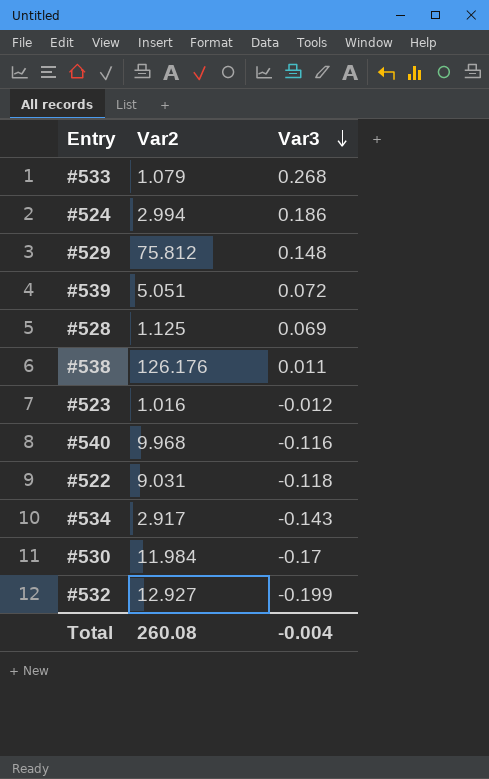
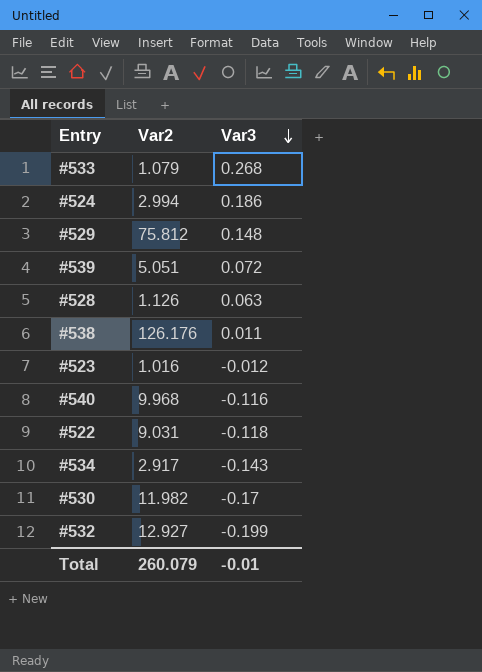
#528 | Var2: 1.125 -> 1.126
#528 | Var3: 0.069 -> 0.063
#530 | Var2: 11.984 -> 11.982
Total | Var2: 260.08 -> 260.079
Total | Var3: -0.004 -> -0.01

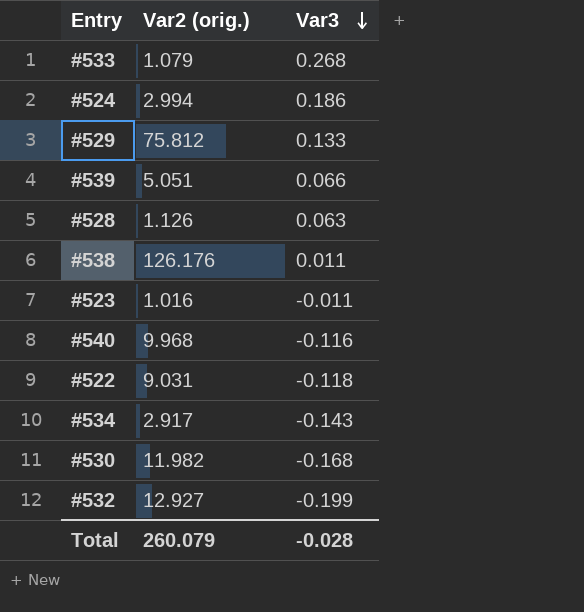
column name: Var2 -> Var2 (orig.)
#529 | Var3: 0.148 -> 0.133
#539 | Var3: 0.072 -> 0.066
#523 | Var3: -0.012 -> -0.011
#530 | Var3: -0.17 -> -0.168
Total | Var3: -0.01 -> -0.028

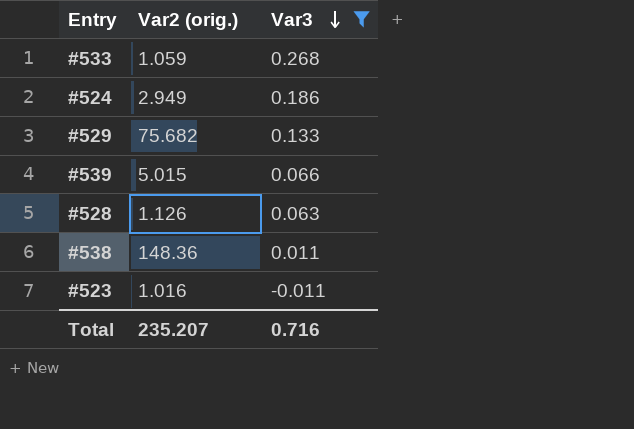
filter: none -> Var3 >= -0.011
#533 | Var2 (orig.): 1.079 -> 1.059
#524 | Var2 (orig.): 2.994 -> 2.949
#529 | Var2 (orig.): 75.812 -> 75.682
#539 | Var2 (orig.): 5.051 -> 5.015
#538 | Var2 (orig.): 126.176 -> 148.36
Total | Var2 (orig.): 260.079 -> 235.207
Total | Var3: -0.028 -> 0.716

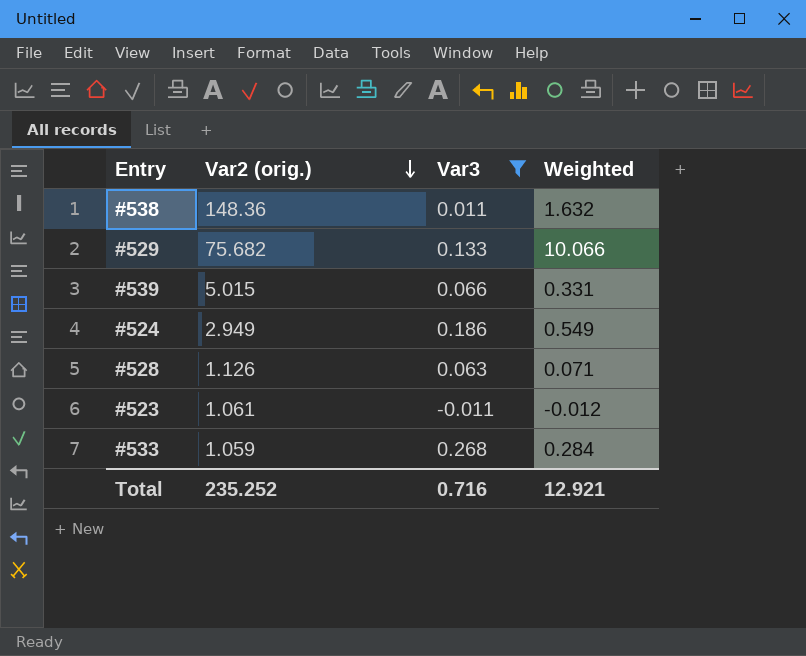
row order: Var3 descending -> Var2 (orig.) descending
column Weighted | formula: none -> [Var2 (orig.)] * [Var3]
#523 | Var2 (orig.): 1.016 -> 1.061
Total | Var2 (orig.): 235.207 -> 235.252

